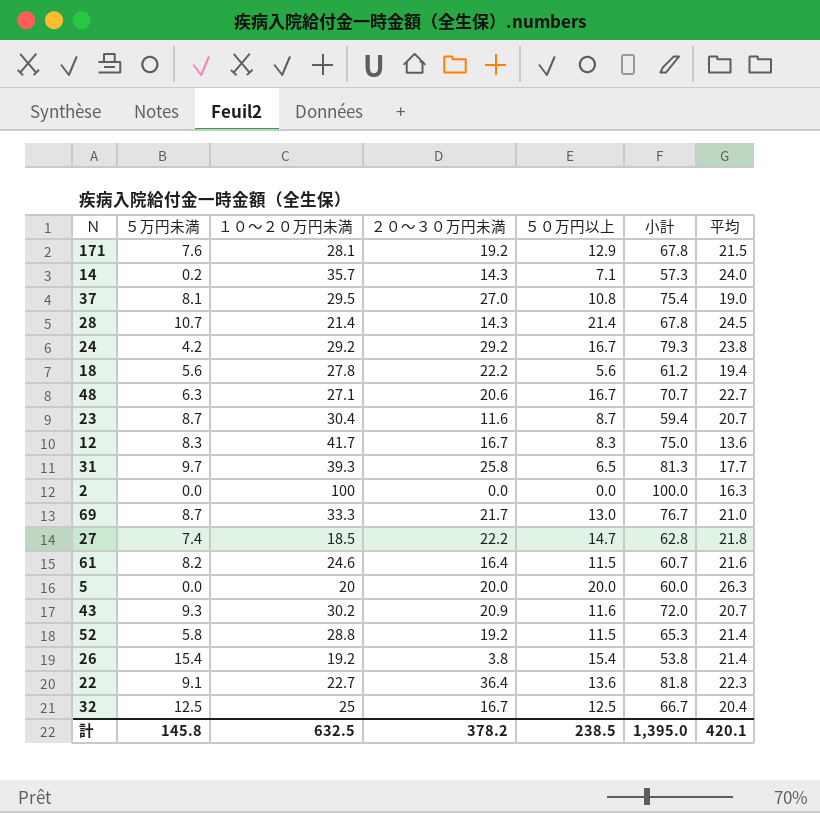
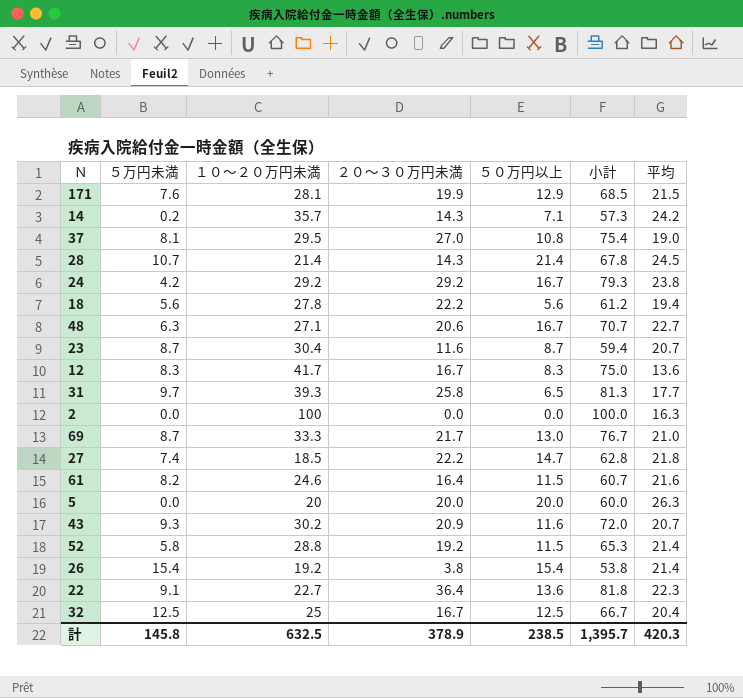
171 | ２０～３０万円未満: 19.2 -> 19.9
171 | 小計: 67.8 -> 68.5
14 | 平均: 24.0 -> 24.2
計 | ２０～３０万円未満: 378.2 -> 378.9
計 | 小計: 1,395.0 -> 1,395.7
計 | 平均: 420.1 -> 420.3

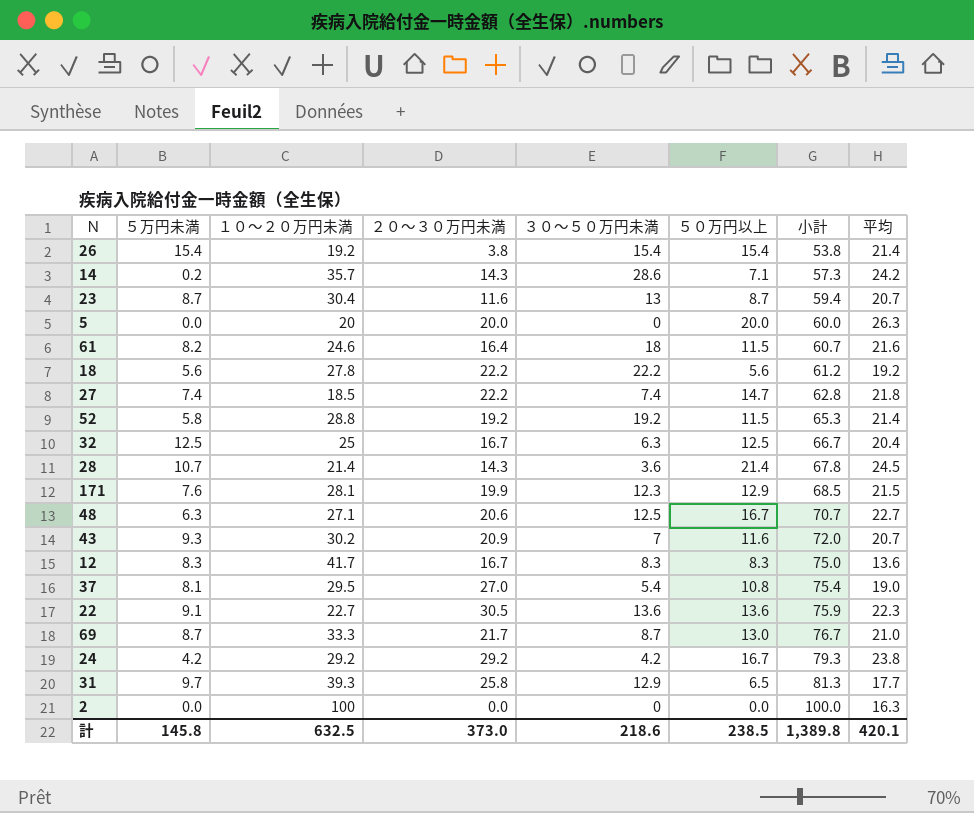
row order: none -> 小計 ascending
column ３０～５０万円未満 | position: none -> 5
18 | 平均: 19.4 -> 19.2
22 | ２０～３０万円未満: 36.4 -> 30.5
22 | 小計: 81.8 -> 75.9
計 | ２０～３０万円未満: 378.9 -> 373.0
計 | 小計: 1,395.7 -> 1,389.8
計 | 平均: 420.3 -> 420.1

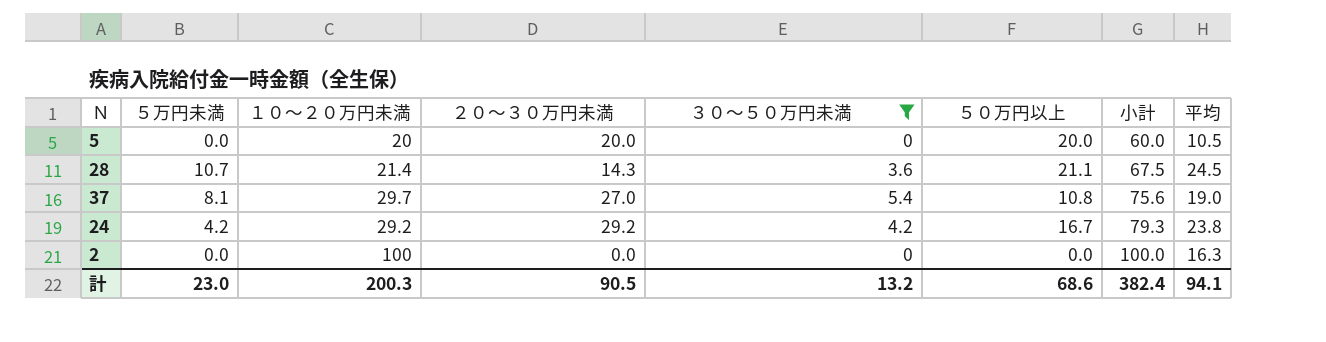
filter: none -> ３０～５０万円未満 <= 5.4
5 | 平均: 26.3 -> 10.5
28 | ５０万円以上: 21.4 -> 21.1
28 | 小計: 67.8 -> 67.5
37 | １０～２０万円未満: 29.5 -> 29.7
37 | 小計: 75.4 -> 75.6
計 | ５万円未満: 145.8 -> 23.0
計 | １０～２０万円未満: 632.5 -> 200.3
計 | ２０～３０万円未満: 373.0 -> 90.5
計 | ３０～５０万円未満: 218.6 -> 13.2
計 | ５０万円以上: 238.5 -> 68.6
計 | 小計: 1,389.8 -> 382.4
計 | 平均: 420.1 -> 94.1

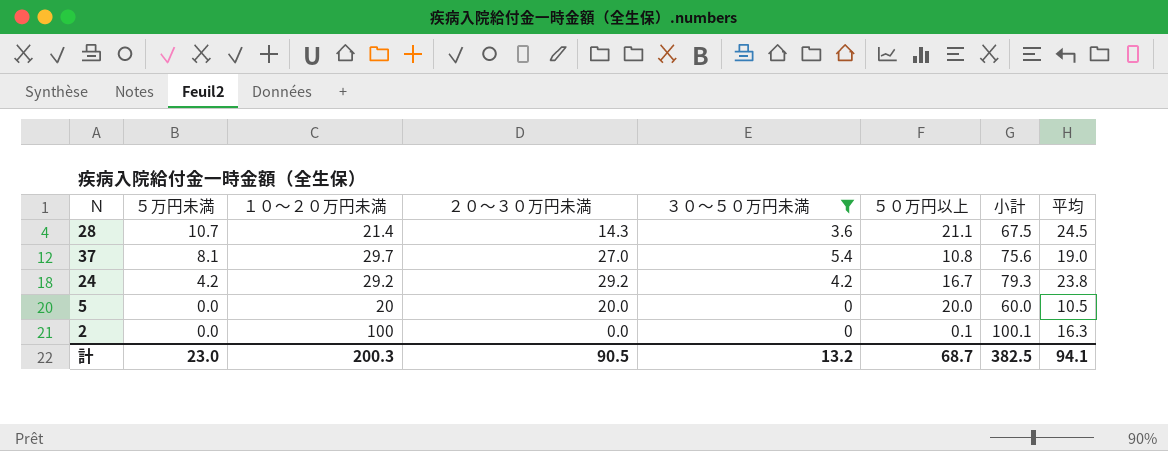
row order: 小計 ascending -> ５万円未満 descending
2 | ５０万円以上: 0.0 -> 0.1
2 | 小計: 100.0 -> 100.1
計 | ５０万円以上: 68.6 -> 68.7
計 | 小計: 382.4 -> 382.5

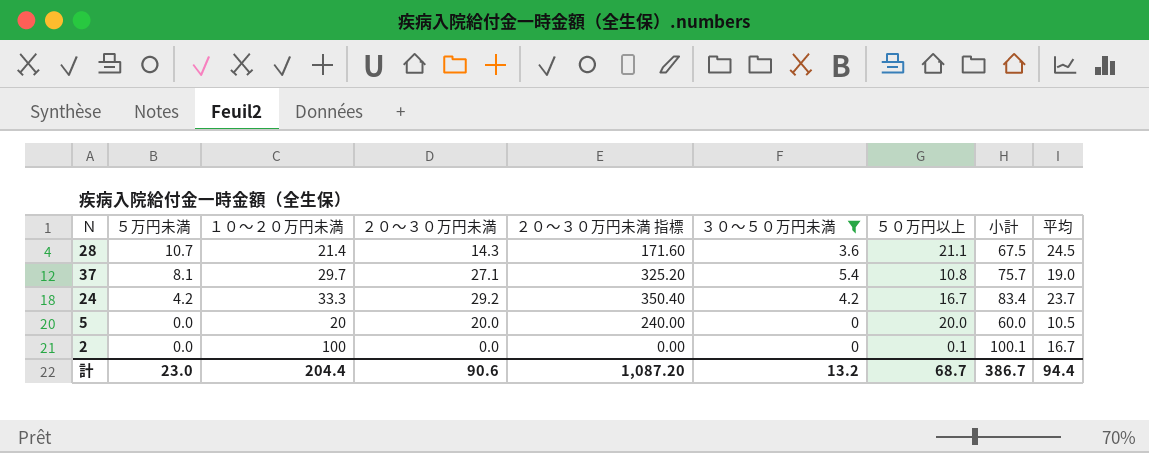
column ２０～３０万円未満 指標 | formula: none -> [２０～３０万円未満] * 12
37 | ２０～３０万円未満: 27.0 -> 27.1
37 | 小計: 75.6 -> 75.7
24 | １０～２０万円未満: 29.2 -> 33.3
24 | 小計: 79.3 -> 83.4
24 | 平均: 23.8 -> 23.7
2 | 平均: 16.3 -> 16.7
計 | １０～２０万円未満: 200.3 -> 204.4
計 | ２０～３０万円未満: 90.5 -> 90.6
計 | 小計: 382.5 -> 386.7
計 | 平均: 94.1 -> 94.4

